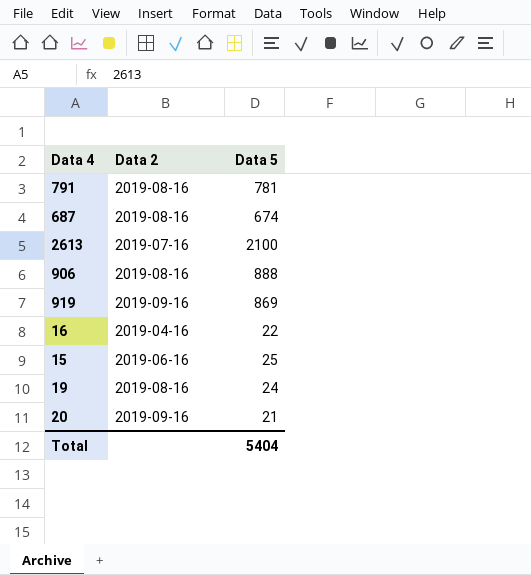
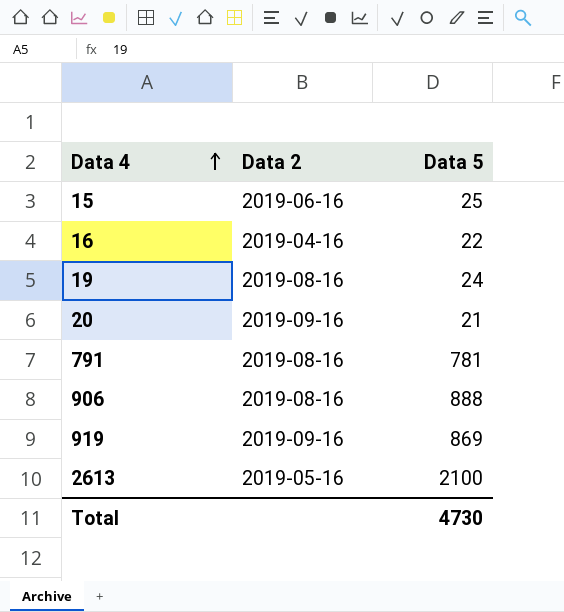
row order: none -> Data 4 ascending
row 687: 2019-08-16 | 674 -> none
2613 | Data 2: 2019-07-16 -> 2019-05-16
Total | Data 5: 5404 -> 4730

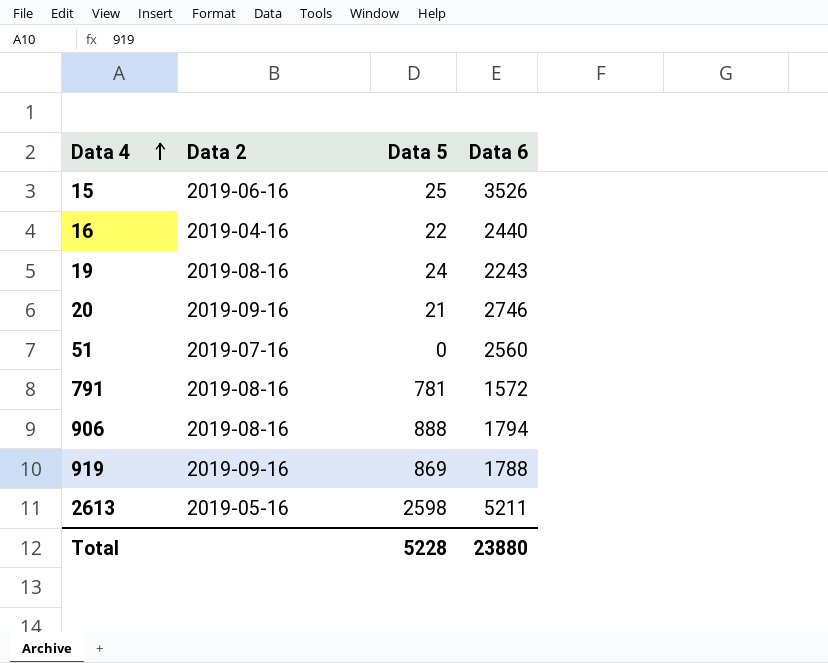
column Data 6 | position: none -> 4
row 51: none -> 2019-07-16 | 0 | 2560
2613 | Data 5: 2100 -> 2598
Total | Data 5: 4730 -> 5228

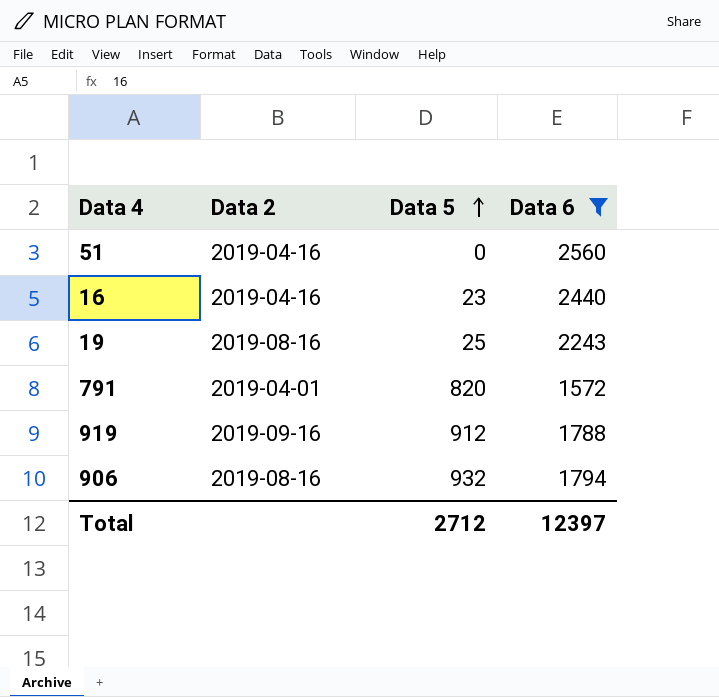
filter: none -> Data 6 <= 2560
row order: Data 4 ascending -> Data 5 ascending
51 | Data 2: 2019-07-16 -> 2019-04-16
16 | Data 5: 22 -> 23
19 | Data 5: 24 -> 25
791 | Data 2: 2019-08-16 -> 2019-04-01
791 | Data 5: 781 -> 820
919 | Data 5: 869 -> 912
906 | Data 5: 888 -> 932
Total | Data 5: 5228 -> 2712
Total | Data 6: 23880 -> 12397

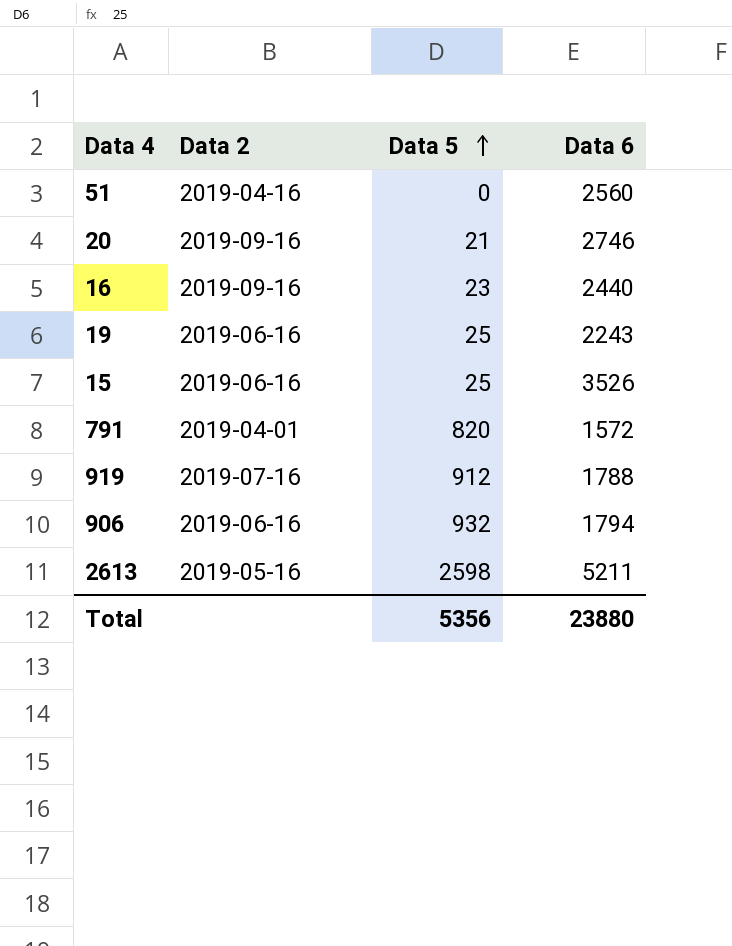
filter: Data 6 <= 2560 -> none
16 | Data 2: 2019-04-16 -> 2019-09-16
19 | Data 2: 2019-08-16 -> 2019-06-16
919 | Data 2: 2019-09-16 -> 2019-07-16
906 | Data 2: 2019-08-16 -> 2019-06-16
Total | Data 5: 2712 -> 5356
Total | Data 6: 12397 -> 23880

